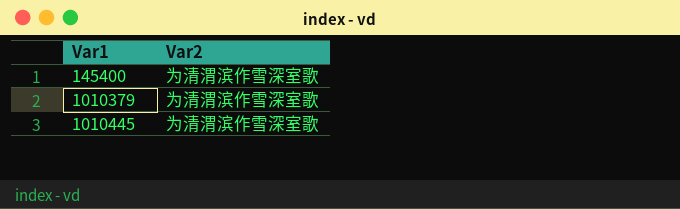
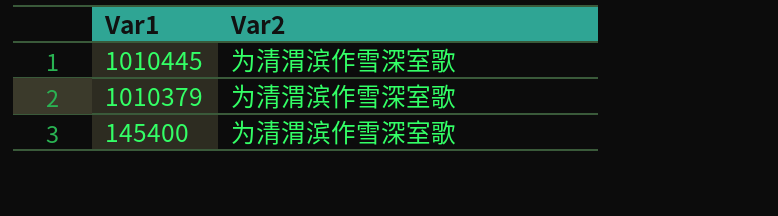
row order: Var1 ascending -> Var1 descending

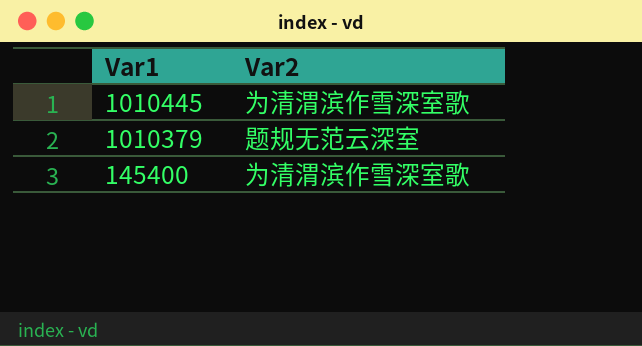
1010379 | Var2: 为清渭滨作雪深室歌 -> 题规无范云深室

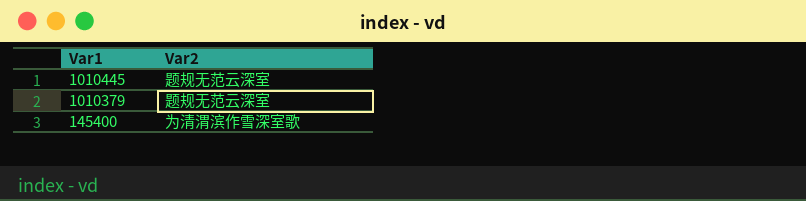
1010445 | Var2: 为清渭滨作雪深室歌 -> 题规无范云深室

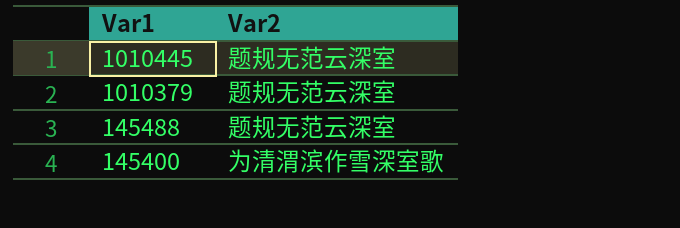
row 145488: none -> 题规无范云深室

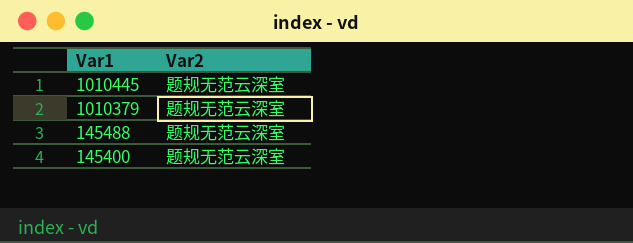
145400 | Var2: 为清渭滨作雪深室歌 -> 题规无范云深室

